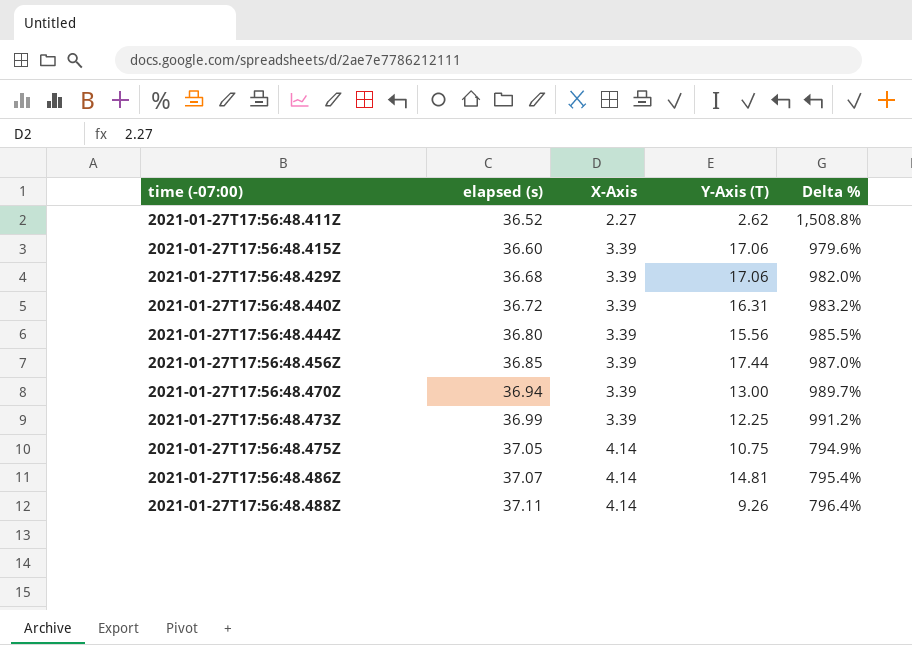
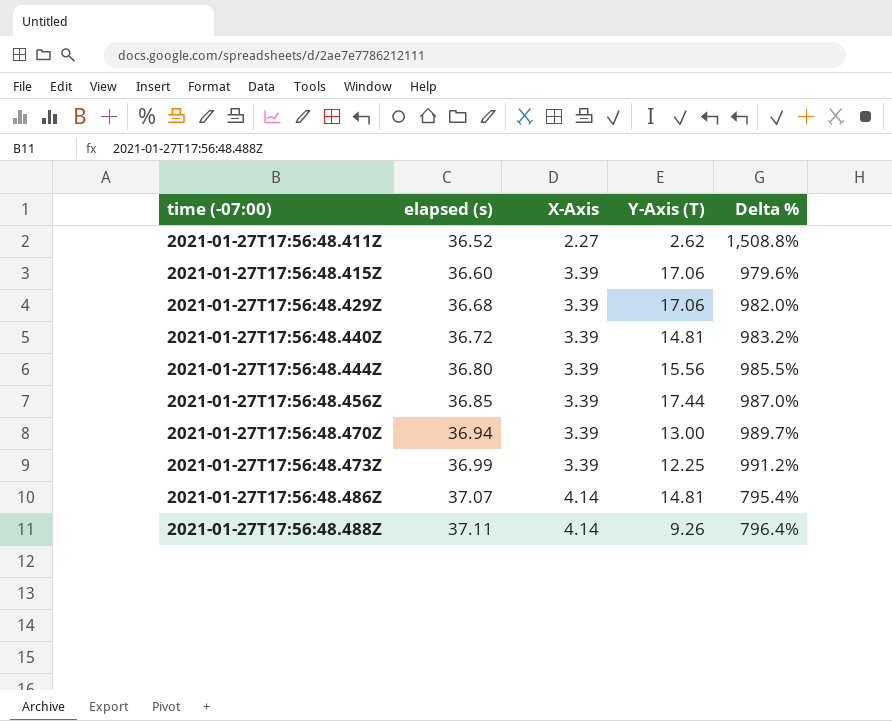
row 2021-01-27T17:56:48.475Z: 37.05 | 4.14 | 10.75 | 794.9% -> none
2021-01-27T17:56:48.440Z | Y-Axis (T): 16.31 -> 14.81

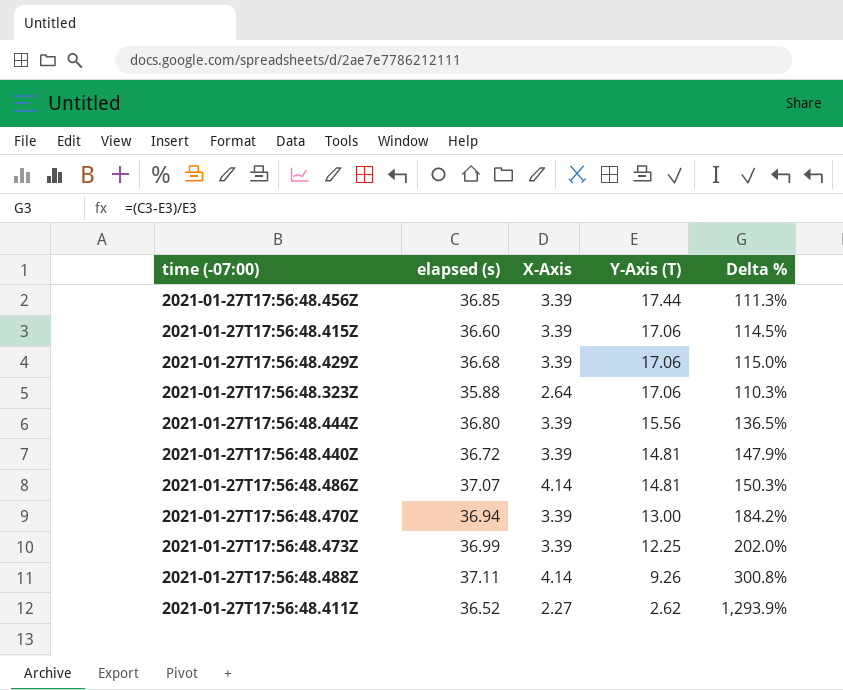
row order: time (-07:00) ascending -> Y-Axis (T) descending
column Delta % | formula: ([elapsed (s)] - [X-Axis]) / [X-Axis] -> ([elapsed (s)] - [Y-Axis (T)]) / [Y-Axis (T)]
row 2021-01-27T17:56:48.323Z: none -> 35.88 | 2.64 | 17.06 | 110.3%

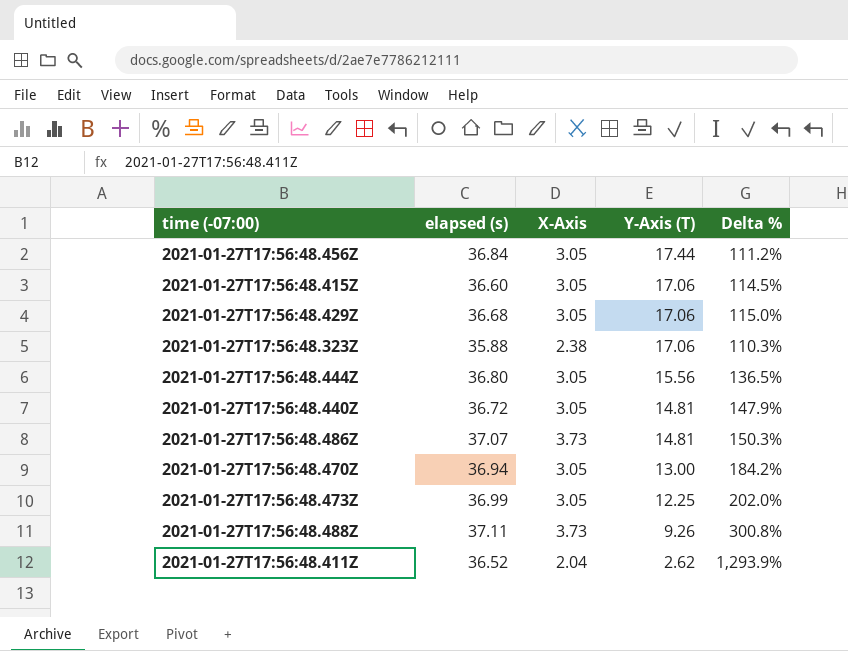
2021-01-27T17:56:48.456Z | elapsed (s): 36.85 -> 36.84
2021-01-27T17:56:48.456Z | X-Axis: 3.39 -> 3.05
2021-01-27T17:56:48.456Z | Delta %: 111.3% -> 111.2%
2021-01-27T17:56:48.415Z | X-Axis: 3.39 -> 3.05
2021-01-27T17:56:48.429Z | X-Axis: 3.39 -> 3.05
2021-01-27T17:56:48.323Z | X-Axis: 2.64 -> 2.38
2021-01-27T17:56:48.444Z | X-Axis: 3.39 -> 3.05
2021-01-27T17:56:48.440Z | X-Axis: 3.39 -> 3.05
2021-01-27T17:56:48.486Z | X-Axis: 4.14 -> 3.73
2021-01-27T17:56:48.470Z | X-Axis: 3.39 -> 3.05
2021-01-27T17:56:48.473Z | X-Axis: 3.39 -> 3.05
2021-01-27T17:56:48.488Z | X-Axis: 4.14 -> 3.73
2021-01-27T17:56:48.411Z | X-Axis: 2.27 -> 2.04

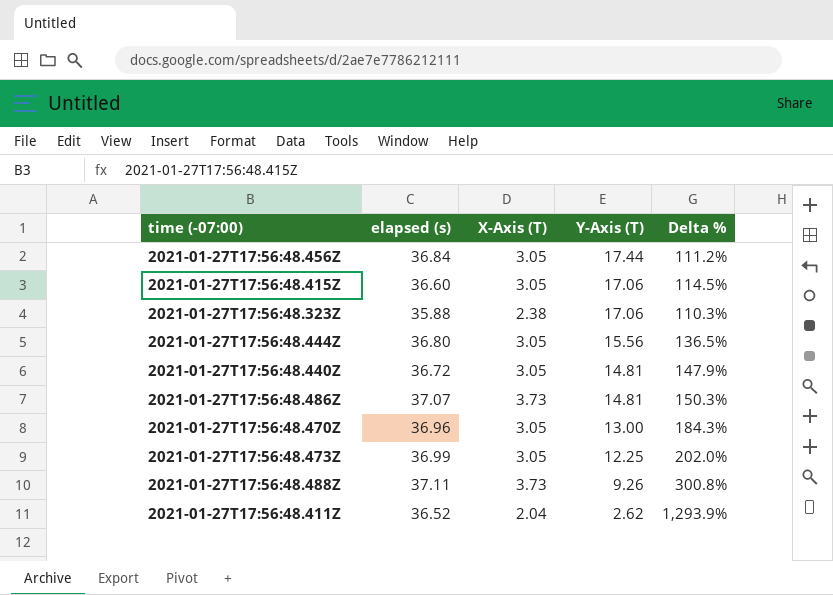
column name: X-Axis -> X-Axis (T)
row 2021-01-27T17:56:48.429Z: 36.68 | 3.05 | 17.06 | 115.0% -> none
2021-01-27T17:56:48.470Z | elapsed (s): 36.94 -> 36.96
2021-01-27T17:56:48.470Z | Delta %: 184.2% -> 184.3%

